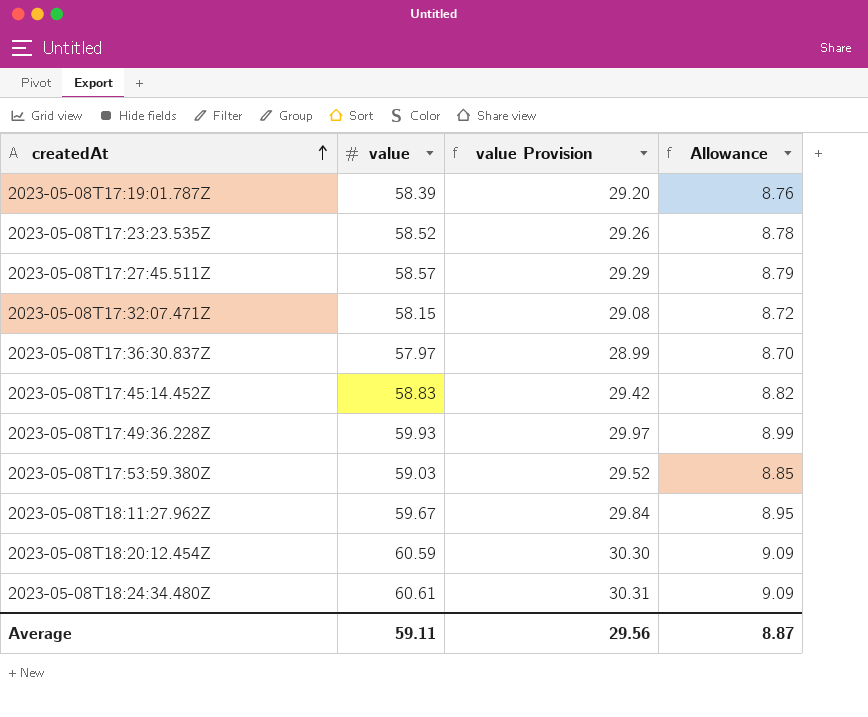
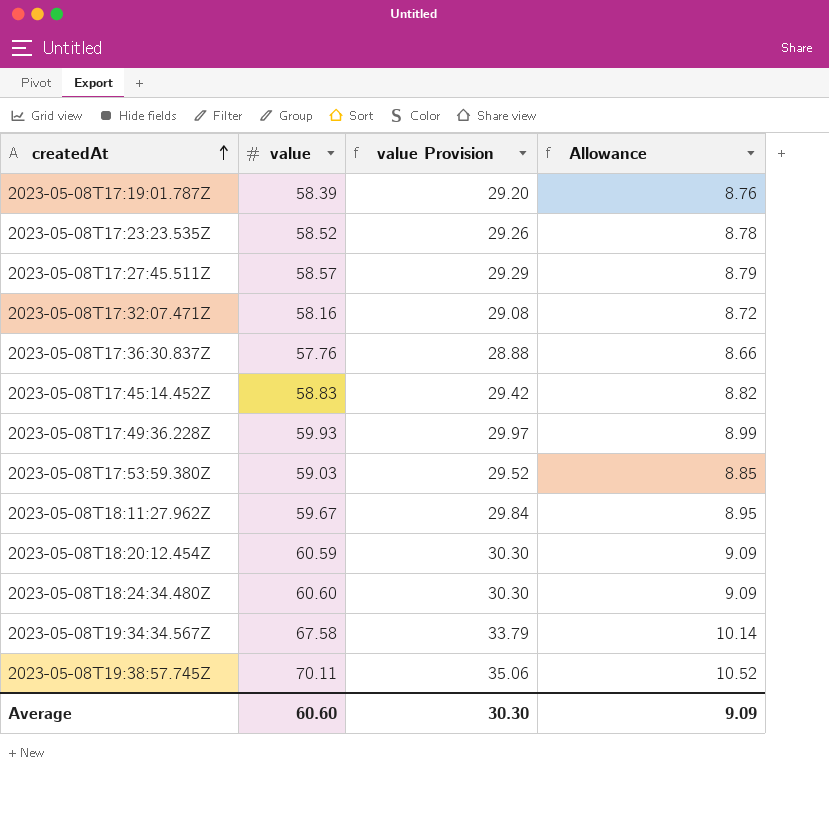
2023-05-08T17:32:07.471Z | value: 58.15 -> 58.16
2023-05-08T17:36:30.837Z | value: 57.97 -> 57.76
2023-05-08T17:36:30.837Z | value Provision: 28.99 -> 28.88
2023-05-08T17:36:30.837Z | Allowance: 8.70 -> 8.66
2023-05-08T18:24:34.480Z | value: 60.61 -> 60.60
2023-05-08T18:24:34.480Z | value Provision: 30.31 -> 30.30
row 2023-05-08T19:34:34.567Z: none -> 67.58 | 33.79 | 10.14
row 2023-05-08T19:38:57.745Z: none -> 70.11 | 35.06 | 10.52
Average | value: 59.11 -> 60.60
Average | value Provision: 29.56 -> 30.30
Average | Allowance: 8.87 -> 9.09

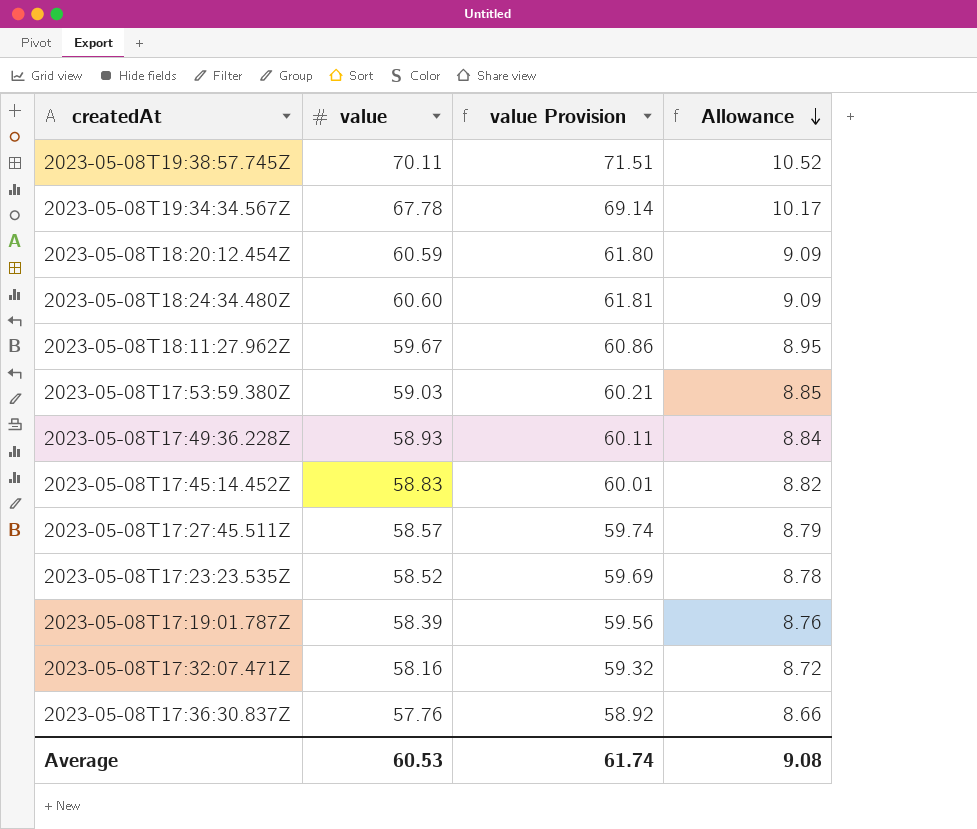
row order: createdAt ascending -> Allowance descending
column value Provision | formula: [value] * 0.5 -> [value] * 1.02
2023-05-08T19:34:34.567Z | value: 67.58 -> 67.78
2023-05-08T19:34:34.567Z | Allowance: 10.14 -> 10.17
2023-05-08T17:49:36.228Z | value: 59.93 -> 58.93
2023-05-08T17:49:36.228Z | Allowance: 8.99 -> 8.84
Average | value: 60.60 -> 60.53
Average | value Provision: 30.30 -> 61.74
Average | Allowance: 9.09 -> 9.08

